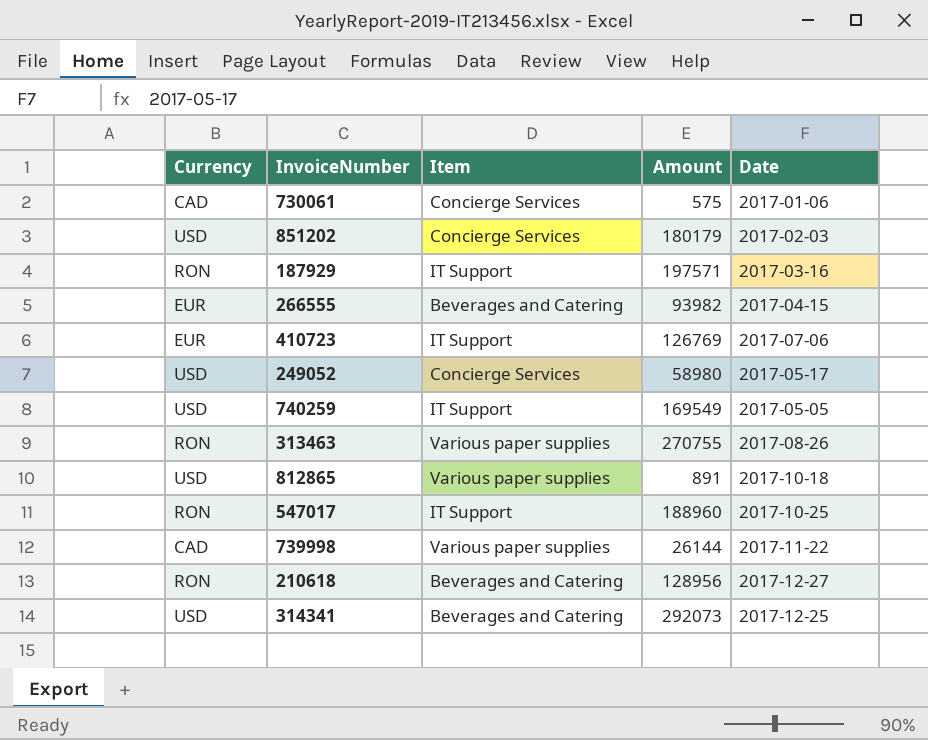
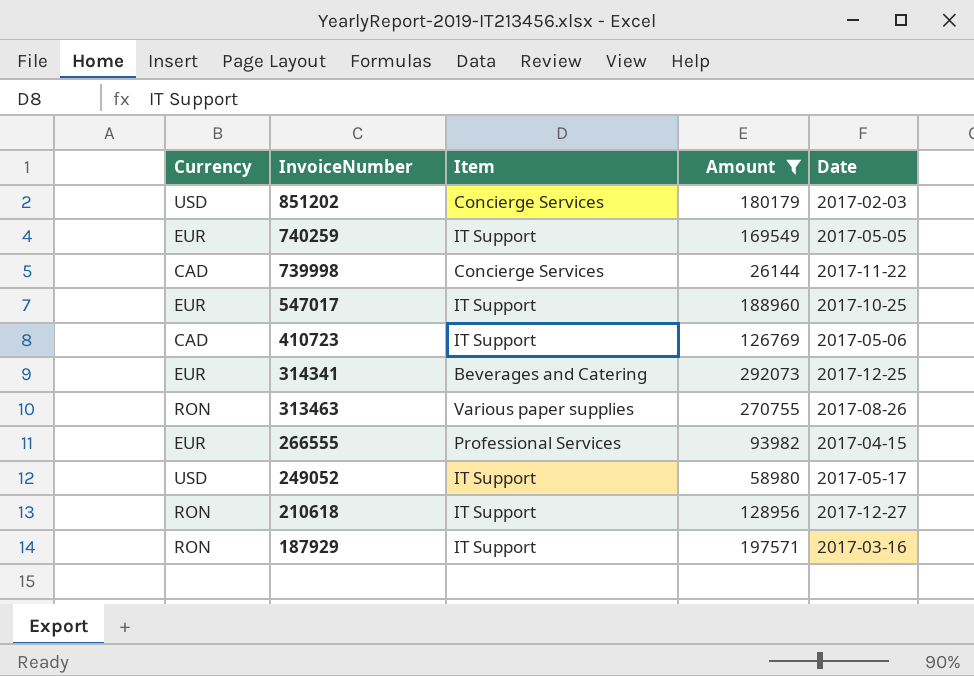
filter: none -> Amount >= 26144
row order: none -> InvoiceNumber descending
740259 | Currency: USD -> EUR
739998 | Item: Various paper supplies -> Concierge Services
547017 | Currency: RON -> EUR
410723 | Currency: EUR -> CAD
410723 | Date: 2017-07-06 -> 2017-05-06
314341 | Currency: USD -> EUR
266555 | Item: Beverages and Catering -> Professional Services
249052 | Item: Concierge Services -> IT Support
210618 | Item: Beverages and Catering -> IT Support

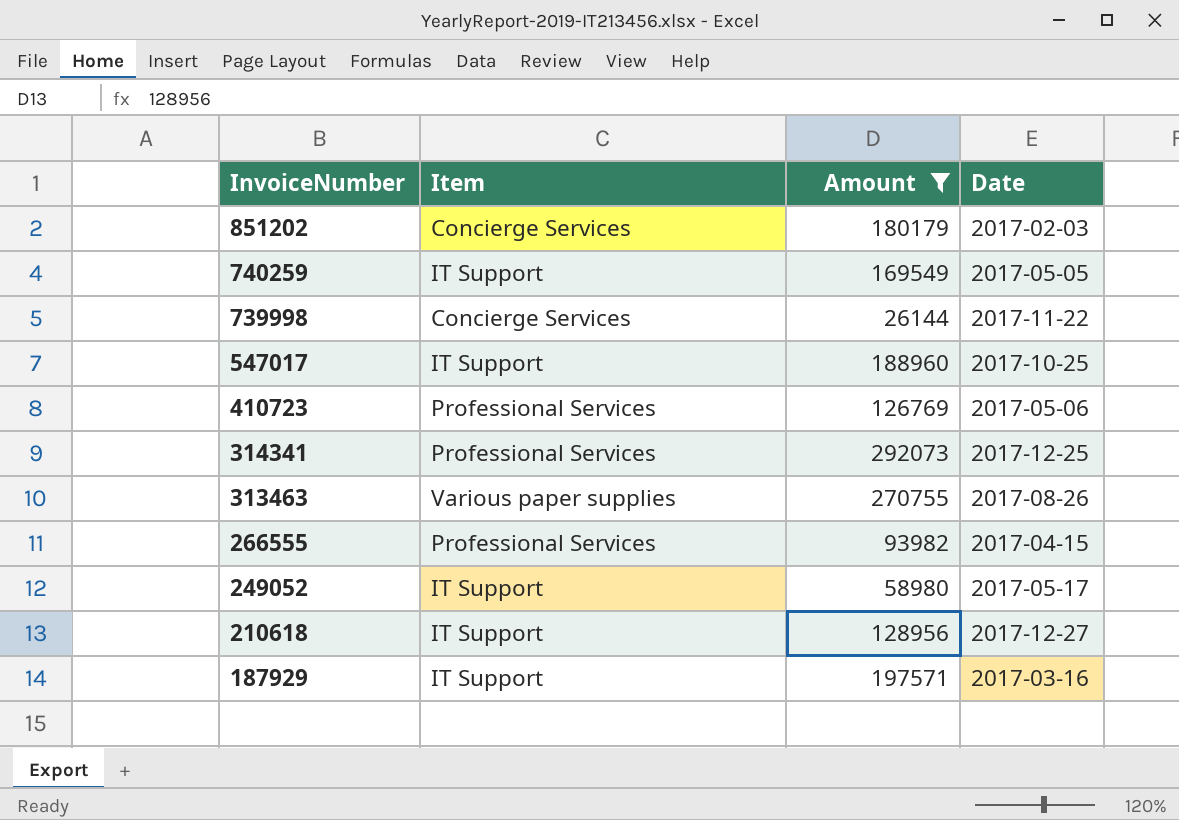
column Currency | position: 1 -> none
410723 | Item: IT Support -> Professional Services
314341 | Item: Beverages and Catering -> Professional Services

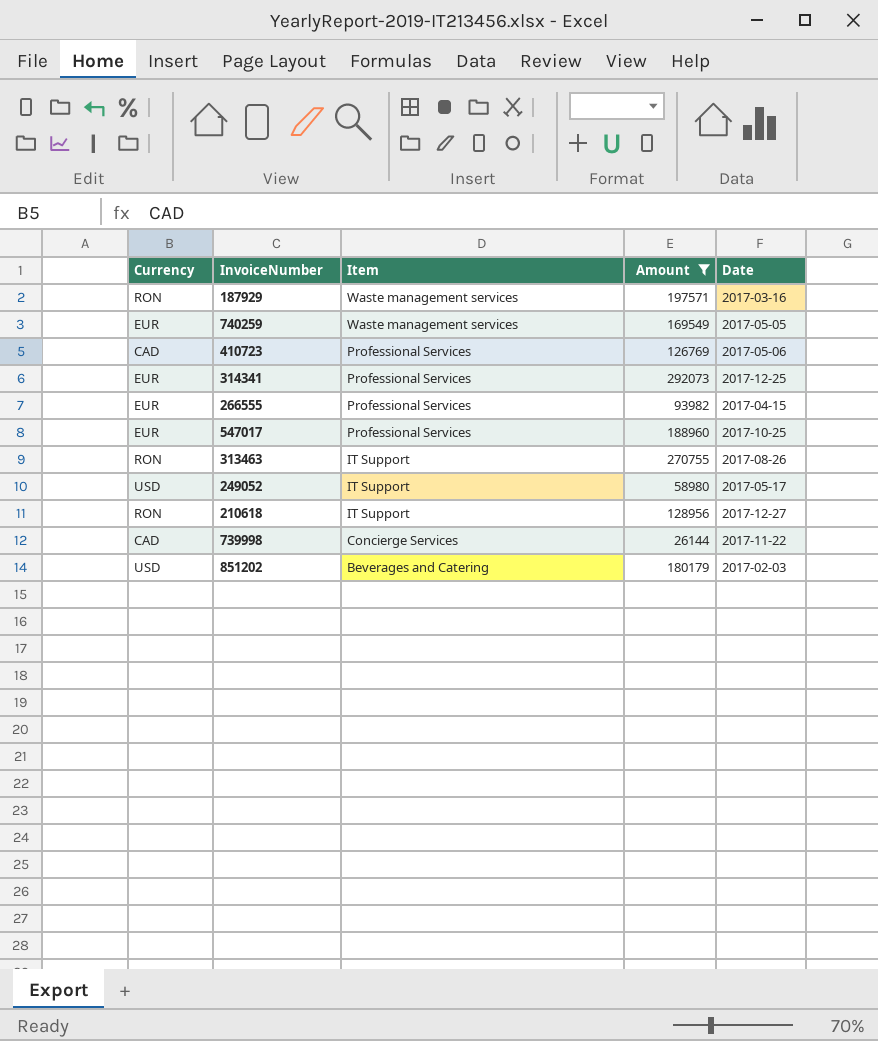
row order: InvoiceNumber descending -> Item descending
column Currency | position: none -> 1
187929 | Item: IT Support -> Waste management services
740259 | Item: IT Support -> Waste management services
547017 | Item: IT Support -> Professional Services
313463 | Item: Various paper supplies -> IT Support
851202 | Item: Concierge Services -> Beverages and Catering

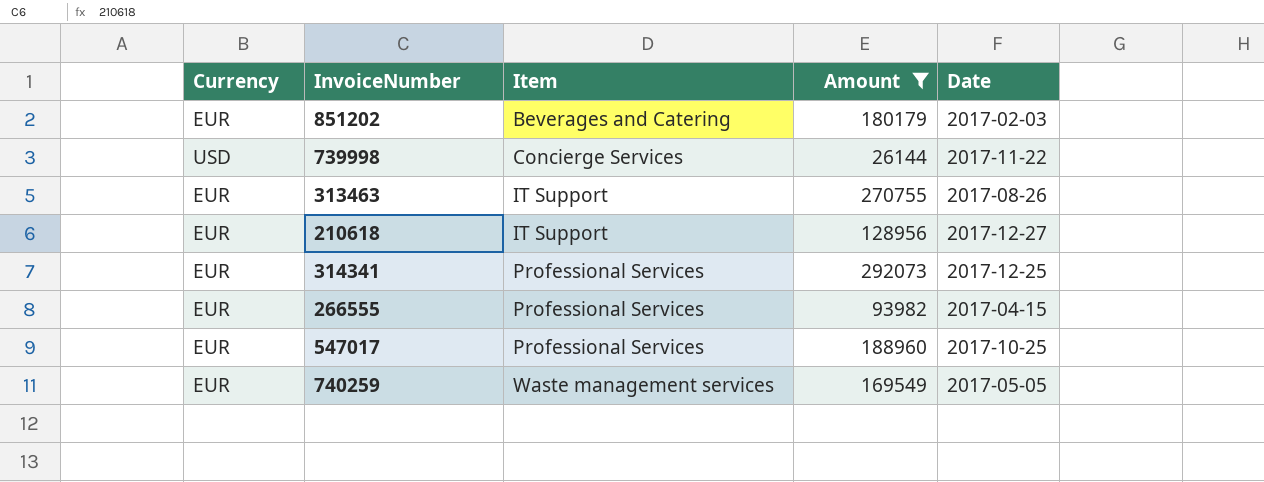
row order: Item descending -> Item ascending
row 187929: RON | Waste management services | 197571 | 2017-03-16 -> none
row 410723: CAD | Professional Services | 126769 | 2017-05-06 -> none
row 249052: USD | IT Support | 58980 | 2017-05-17 -> none
851202 | Currency: USD -> EUR
739998 | Currency: CAD -> USD
313463 | Currency: RON -> EUR
210618 | Currency: RON -> EUR

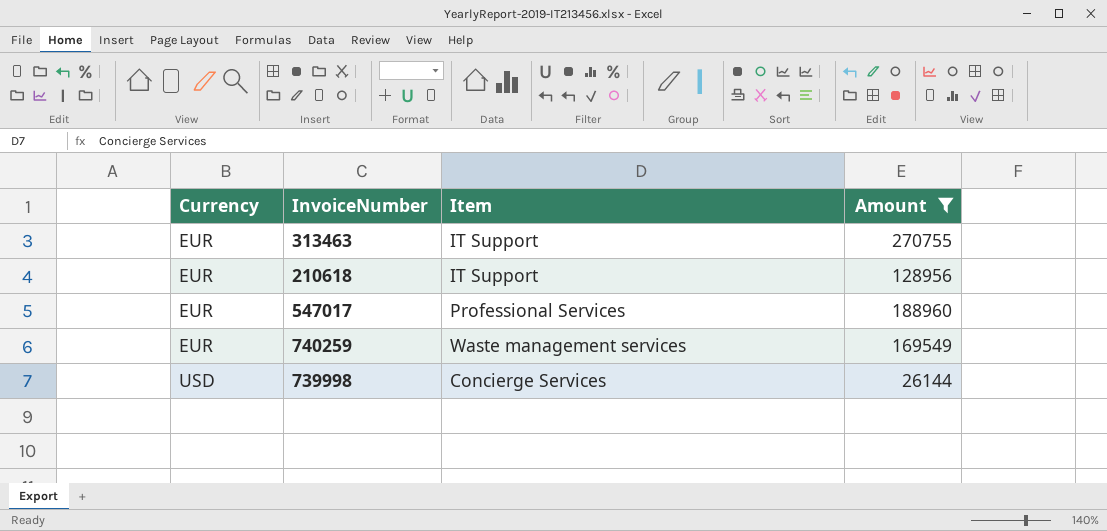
row order: Item ascending -> Currency ascending
column Date | position: 5 -> none
row 851202: EUR | Beverages and Catering | 180179 | 2017-02-03 -> none
row 314341: EUR | Professional Services | 292073 | 2017-12-25 -> none
row 266555: EUR | Professional Services | 93982 | 2017-04-15 -> none

